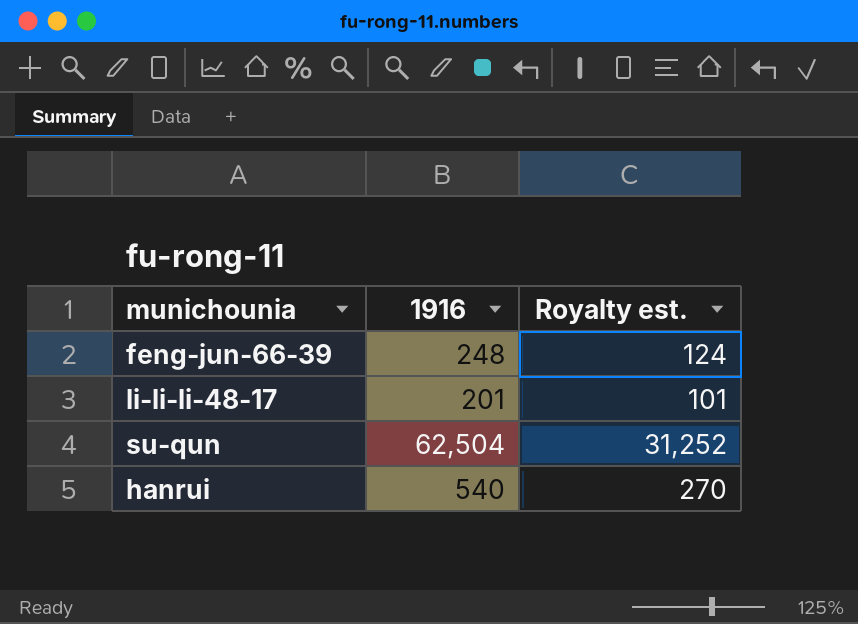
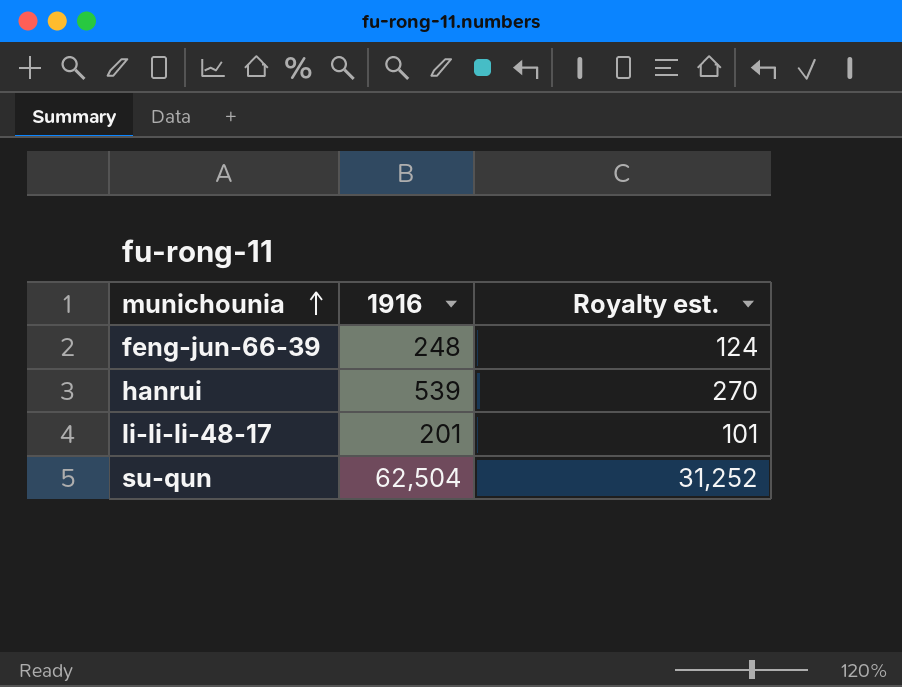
row order: none -> munichounia ascending
hanrui | 1916: 540 -> 539

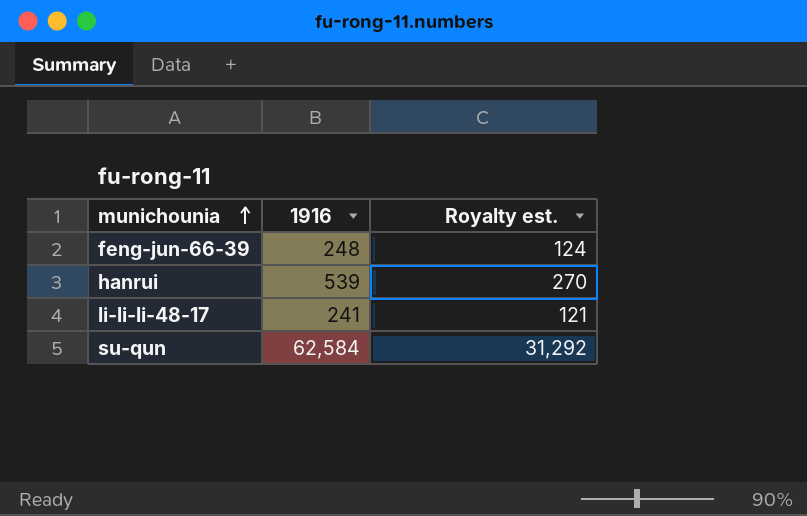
li-li-li-48-17 | 1916: 201 -> 241
li-li-li-48-17 | Royalty est.: 101 -> 121
su-qun | 1916: 62,504 -> 62,584
su-qun | Royalty est.: 31,252 -> 31,292

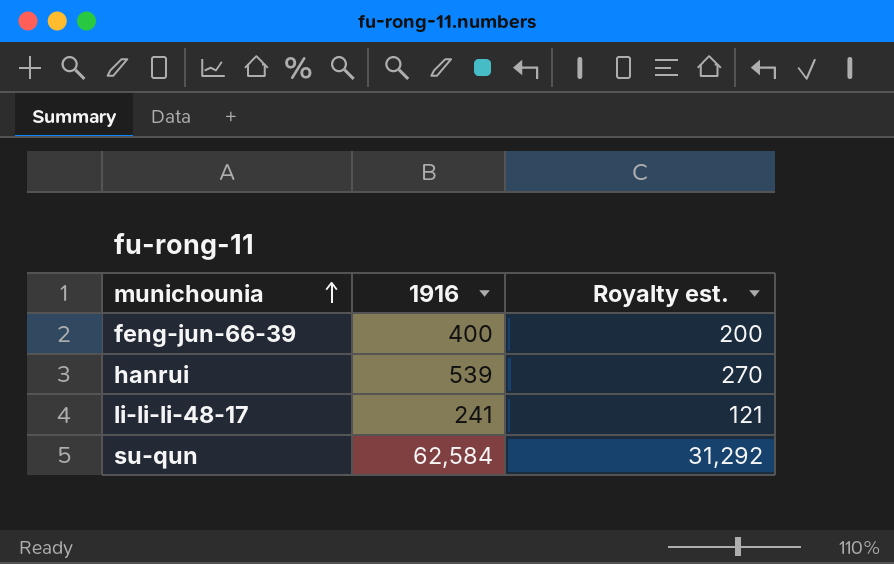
feng-jun-66-39 | 1916: 248 -> 400
feng-jun-66-39 | Royalty est.: 124 -> 200

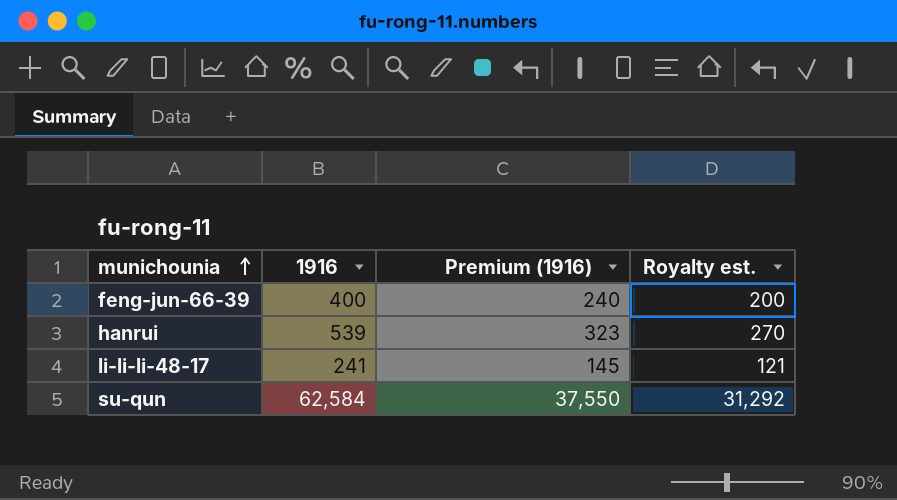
column Premium (1916) | formula: none -> [1916] * 0.6

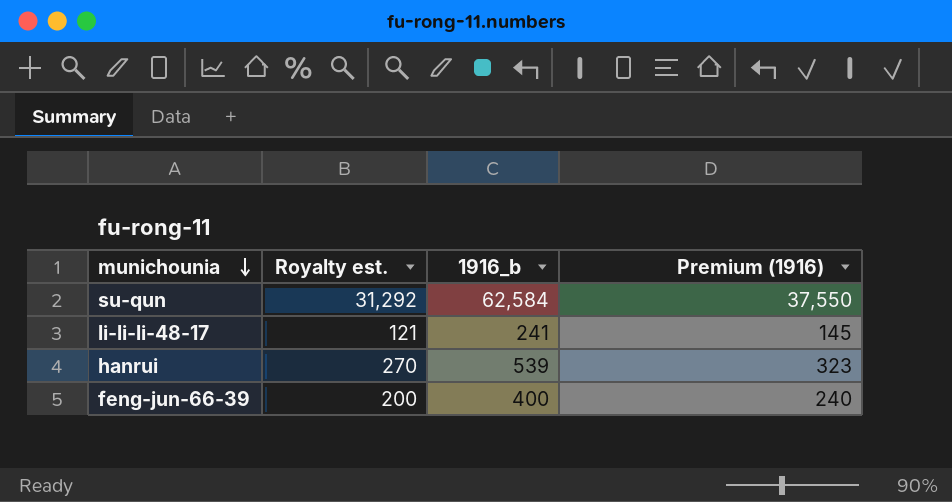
row order: munichounia ascending -> munichounia descending
column Royalty est. | position: 4 -> 2
column name: 1916 -> 1916_b

